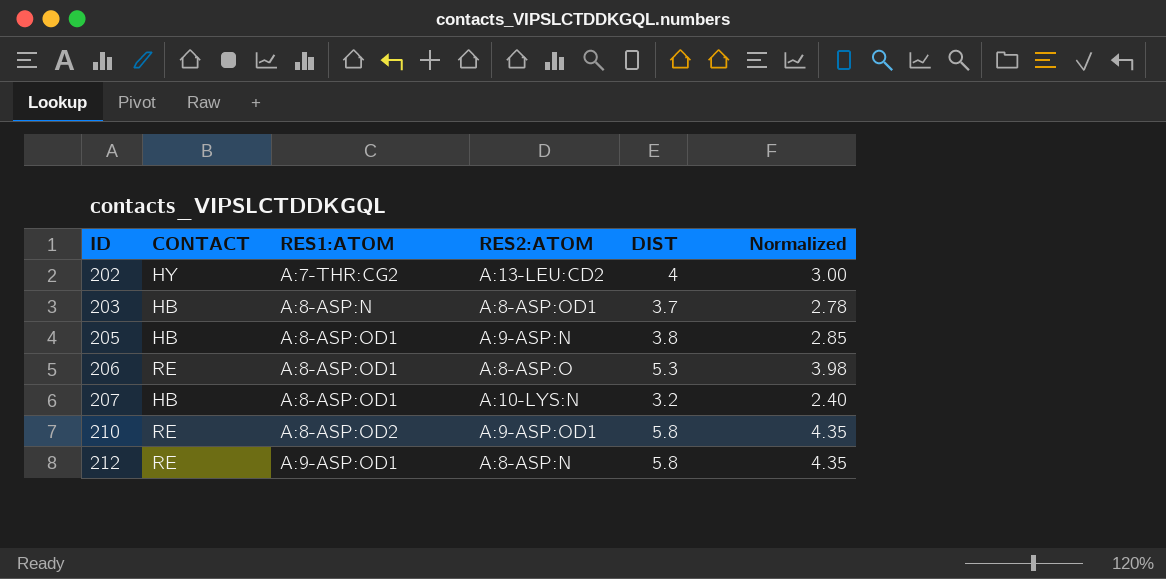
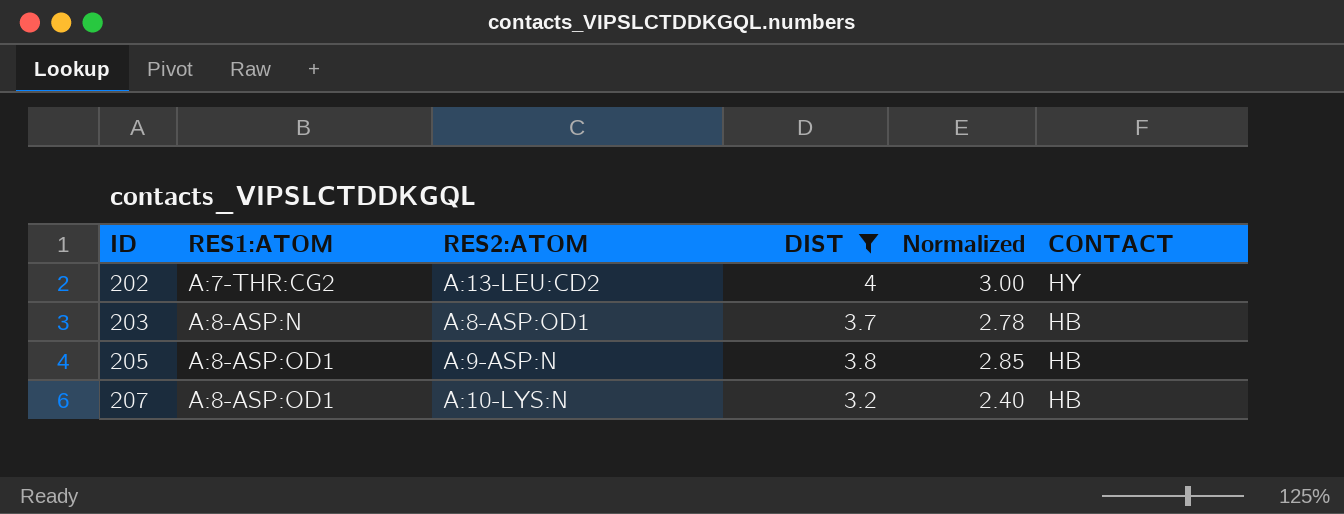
filter: none -> DIST <= 4
column CONTACT | position: 2 -> 6

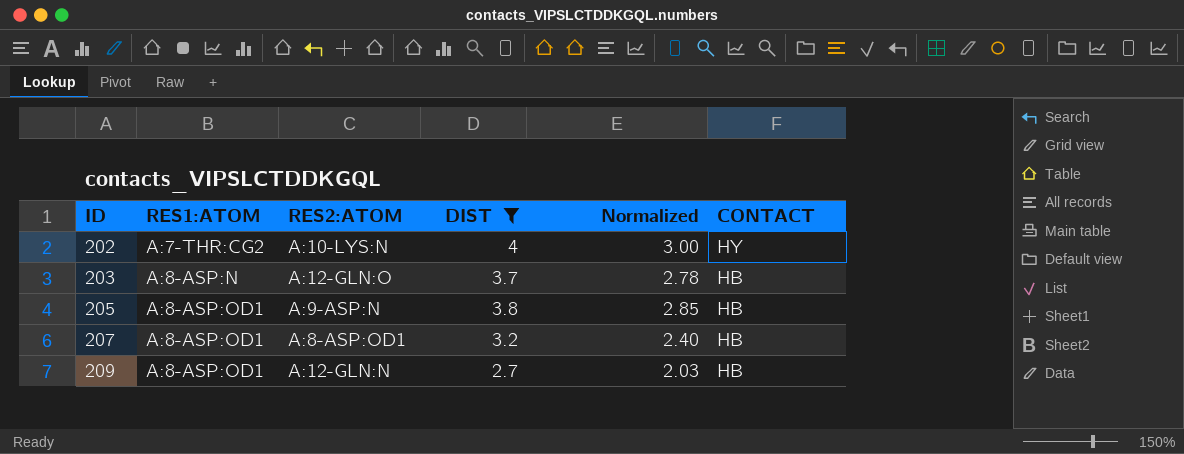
202 | RES2:ATOM: A:13-LEU:CD2 -> A:10-LYS:N
203 | RES2:ATOM: A:8-ASP:OD1 -> A:12-GLN:O
207 | RES2:ATOM: A:10-LYS:N -> A:8-ASP:OD1
row 209: none -> A:8-ASP:OD1 | A:12-GLN:N | 2.7 | 2.03 | HB

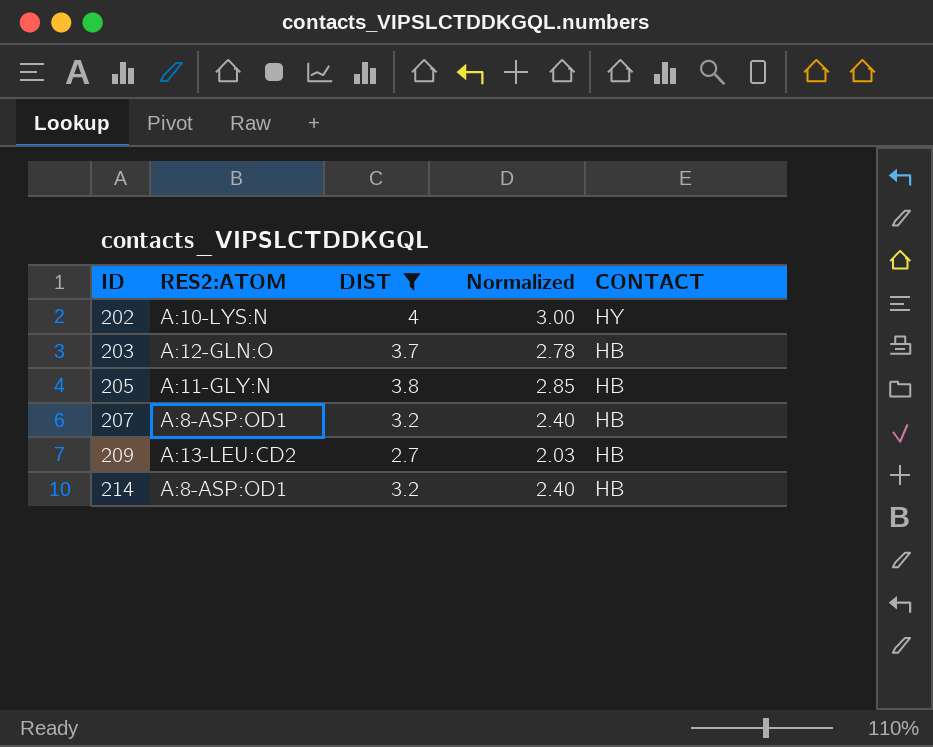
column RES1:ATOM | position: 2 -> none
205 | RES2:ATOM: A:9-ASP:N -> A:11-GLY:N
209 | RES2:ATOM: A:12-GLN:N -> A:13-LEU:CD2
row 214: none -> A:8-ASP:OD1 | 3.2 | 2.40 | HB

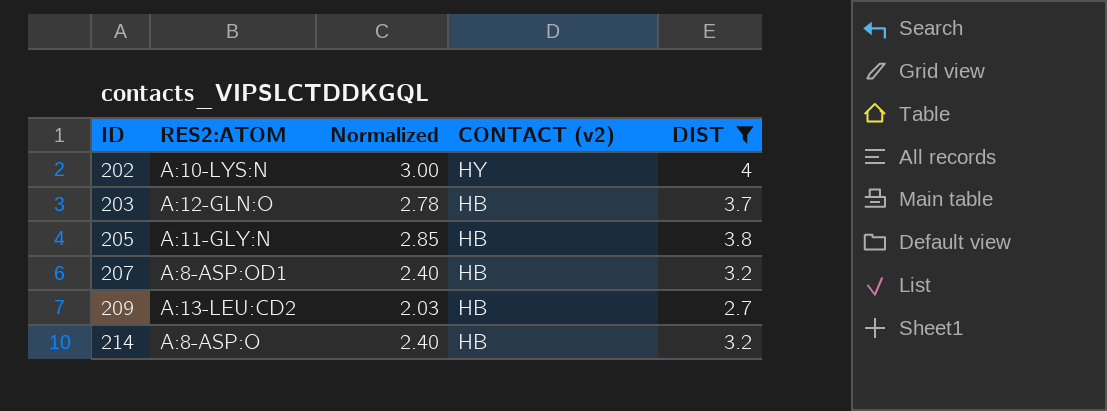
column name: CONTACT -> CONTACT (v2)
column DIST | position: 3 -> 5
214 | RES2:ATOM: A:8-ASP:OD1 -> A:8-ASP:O

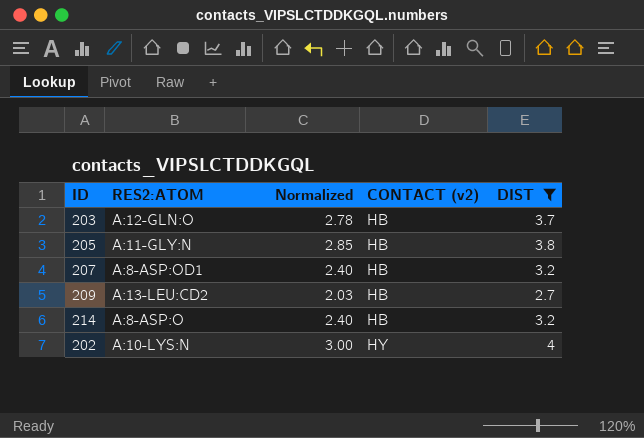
row order: ID ascending -> CONTACT (v2) ascending

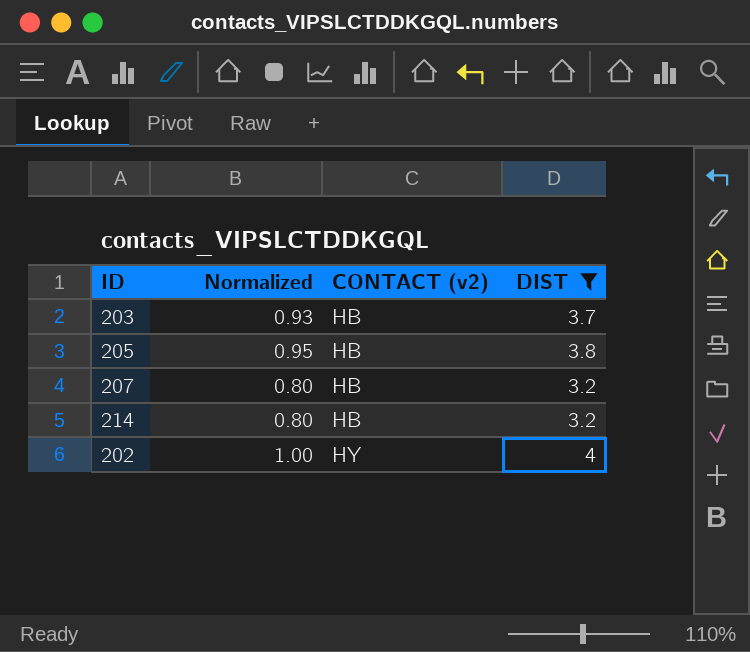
column RES2:ATOM | position: 2 -> none
column Normalized | formula: [DIST] * 0.75 -> [DIST] * 0.25
row 209: A:13-LEU:CD2 | 2.03 | HB | 2.7 -> none

